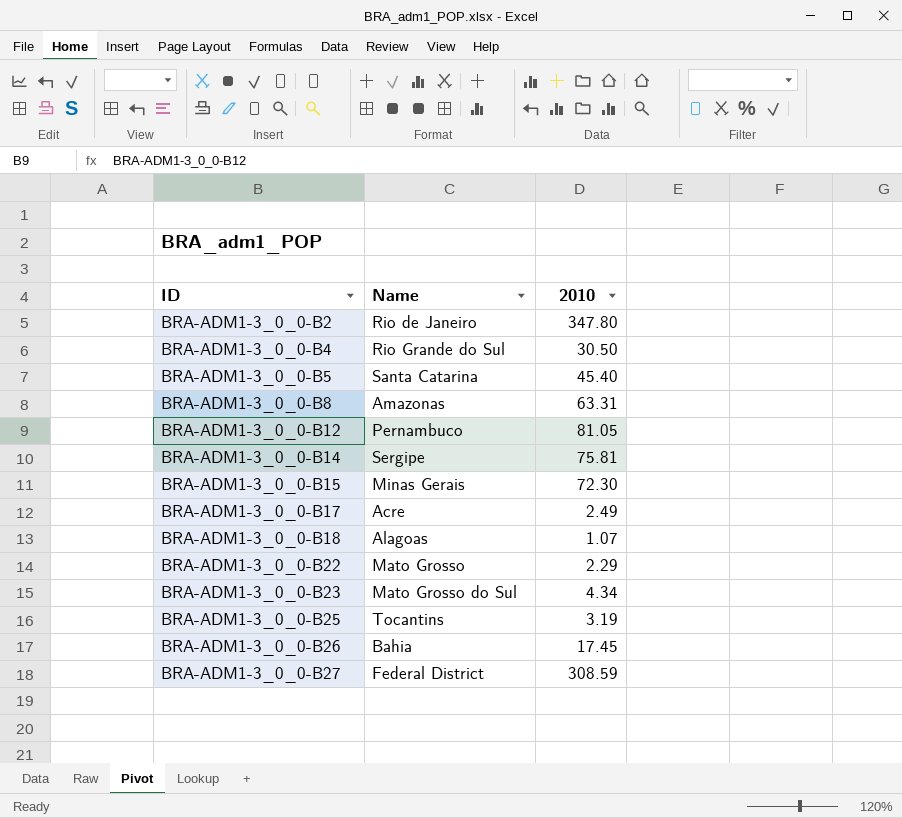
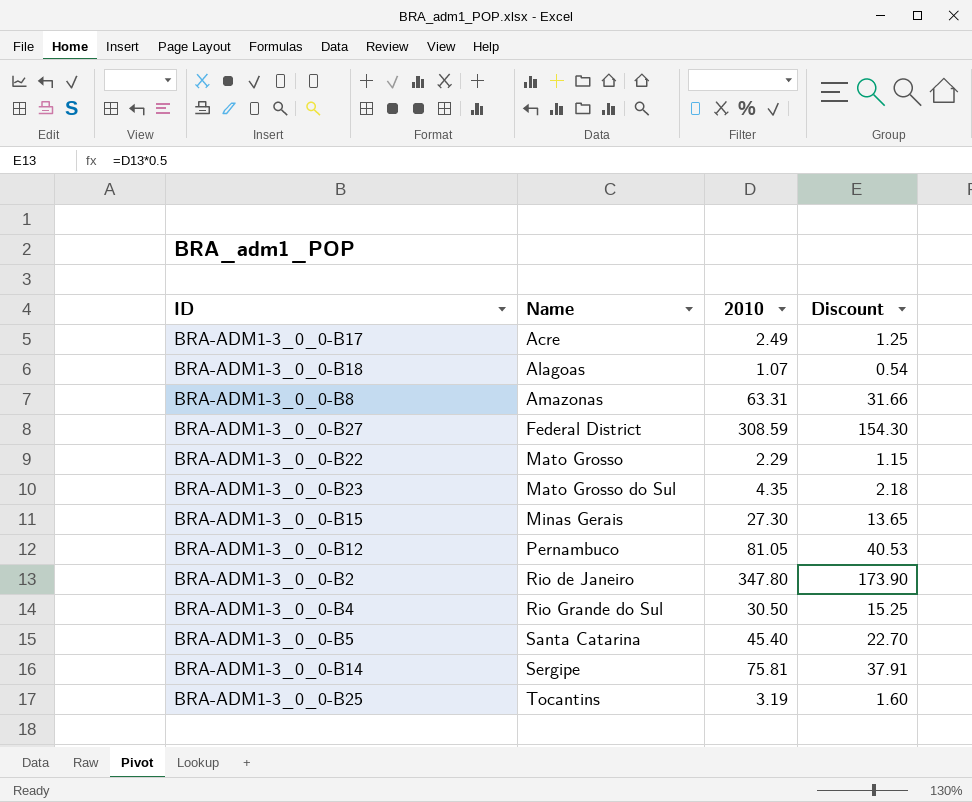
row order: ID ascending -> Name ascending
column Discount | formula: none -> [2010] * 0.5
row BRA-ADM1-3_0_0-B26: Bahia | 17.45 -> none
BRA-ADM1-3_0_0-B23 | 2010: 4.34 -> 4.35
BRA-ADM1-3_0_0-B15 | 2010: 72.30 -> 27.30

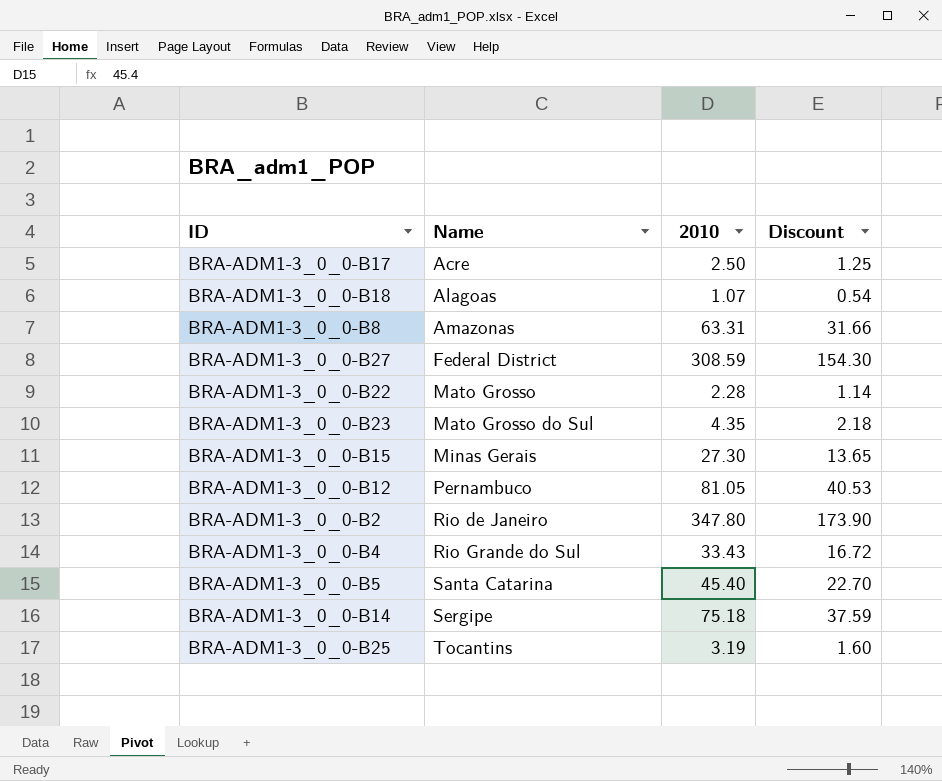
BRA-ADM1-3_0_0-B17 | 2010: 2.49 -> 2.50
BRA-ADM1-3_0_0-B22 | 2010: 2.29 -> 2.28
BRA-ADM1-3_0_0-B22 | Discount: 1.15 -> 1.14
BRA-ADM1-3_0_0-B4 | 2010: 30.50 -> 33.43
BRA-ADM1-3_0_0-B4 | Discount: 15.25 -> 16.72
BRA-ADM1-3_0_0-B14 | 2010: 75.81 -> 75.18
BRA-ADM1-3_0_0-B14 | Discount: 37.91 -> 37.59

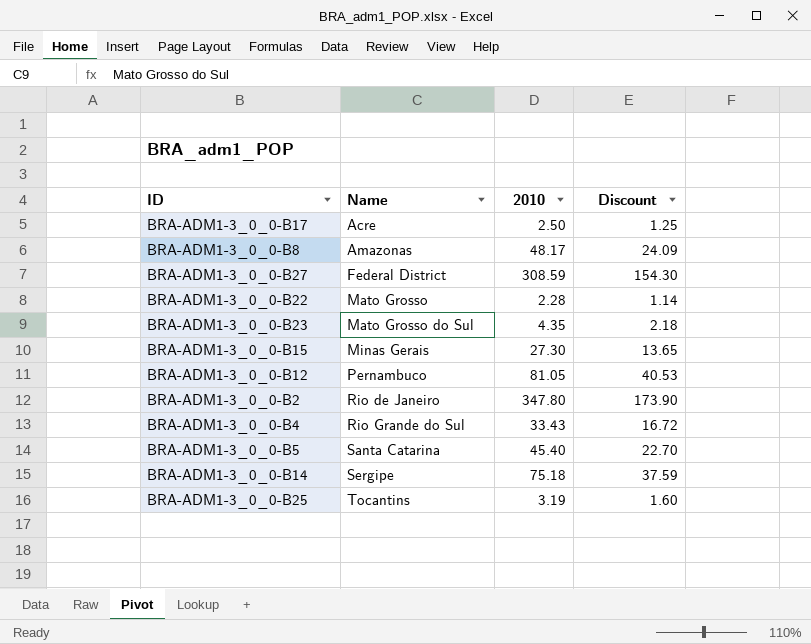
row BRA-ADM1-3_0_0-B18: Alagoas | 1.07 | 0.54 -> none
BRA-ADM1-3_0_0-B8 | 2010: 63.31 -> 48.17
BRA-ADM1-3_0_0-B8 | Discount: 31.66 -> 24.09

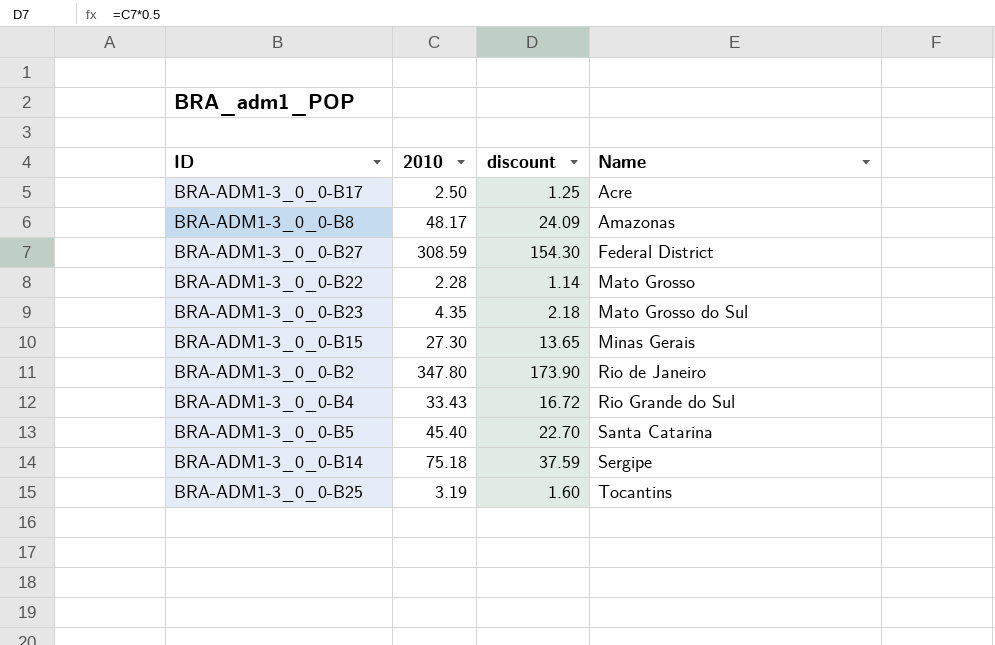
column name: Discount -> discount
column Name | position: 2 -> 4
row BRA-ADM1-3_0_0-B12: Pernambuco | 81.05 | 40.53 -> none

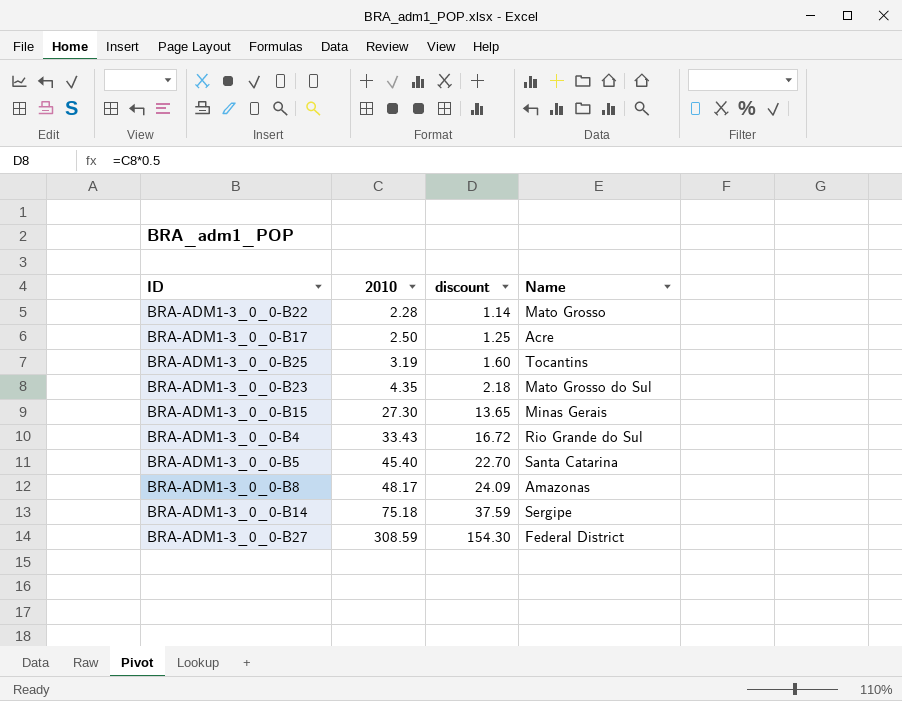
row order: Name ascending -> 2010 ascending
row BRA-ADM1-3_0_0-B2: 347.80 | 173.90 | Rio de Janeiro -> none

